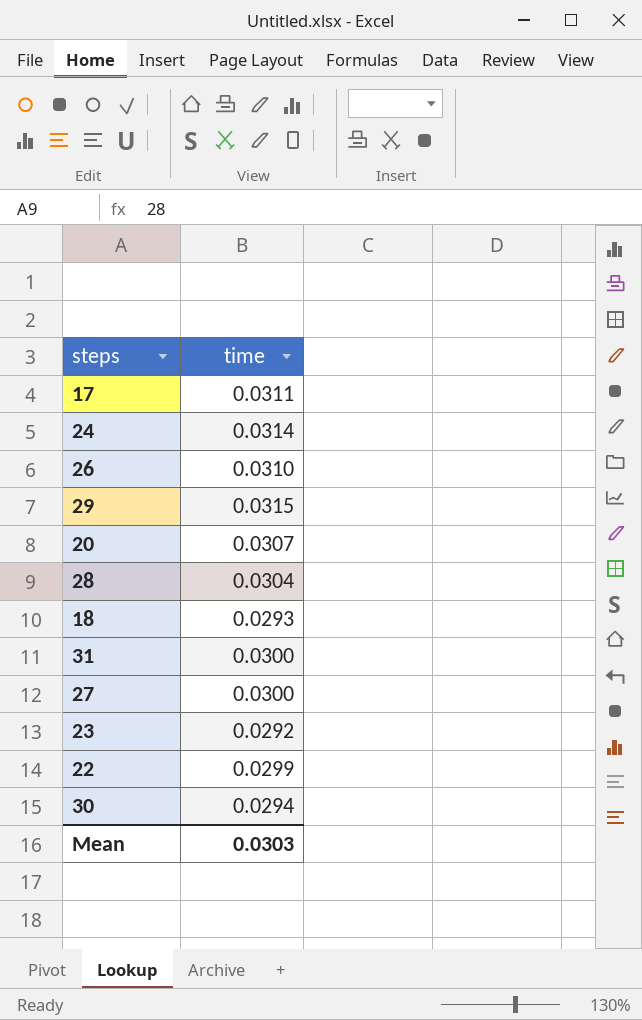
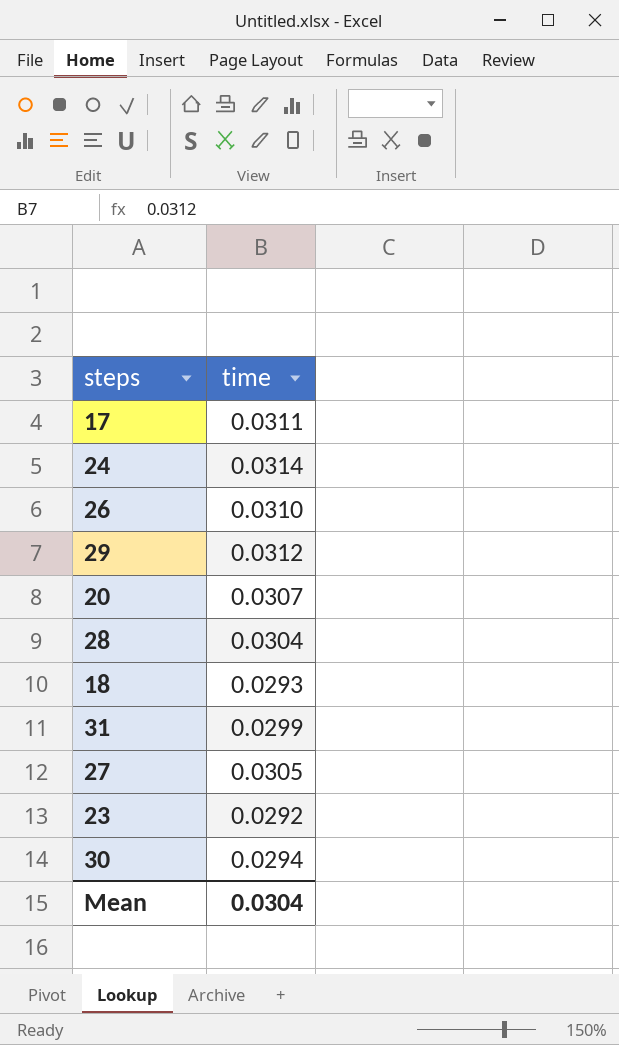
row 22: 0.0299 -> none
29 | time: 0.0315 -> 0.0312
31 | time: 0.0300 -> 0.0299
27 | time: 0.0300 -> 0.0305
Mean | time: 0.0303 -> 0.0304

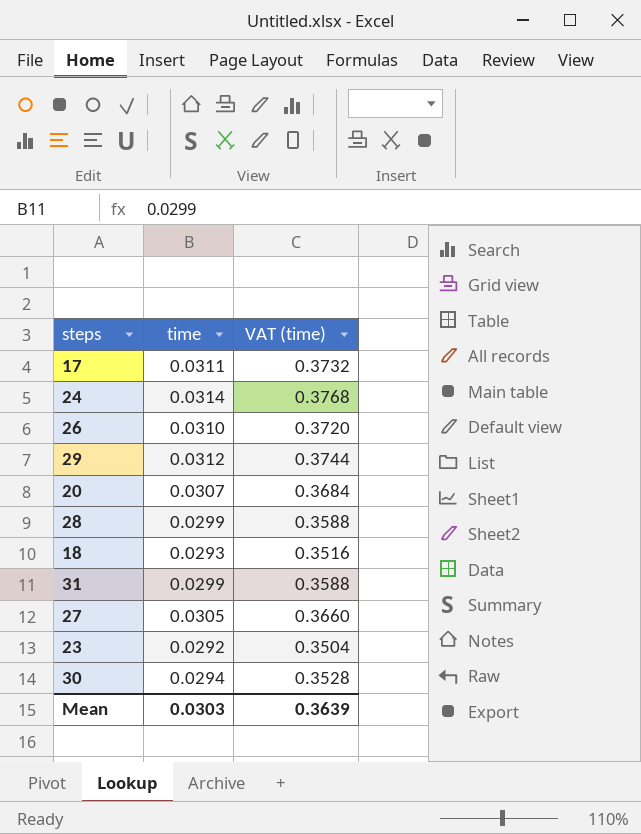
column VAT (time) | formula: none -> [time] * 12
28 | time: 0.0304 -> 0.0299
Mean | time: 0.0304 -> 0.0303

